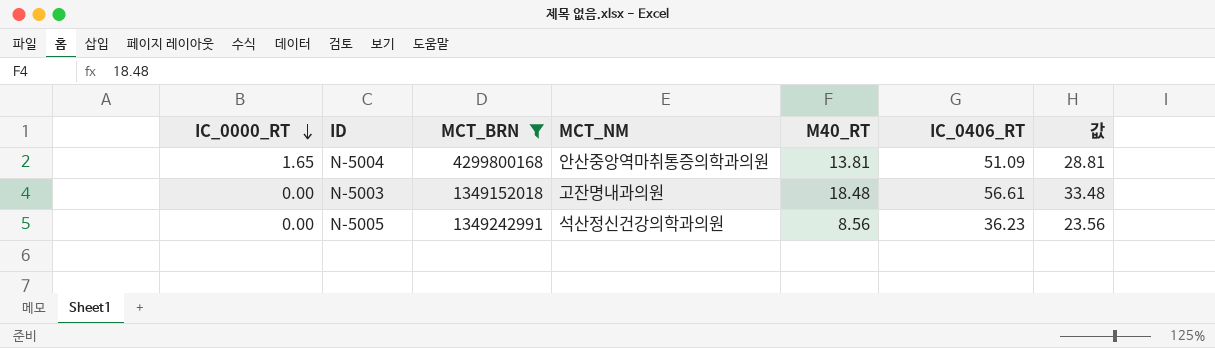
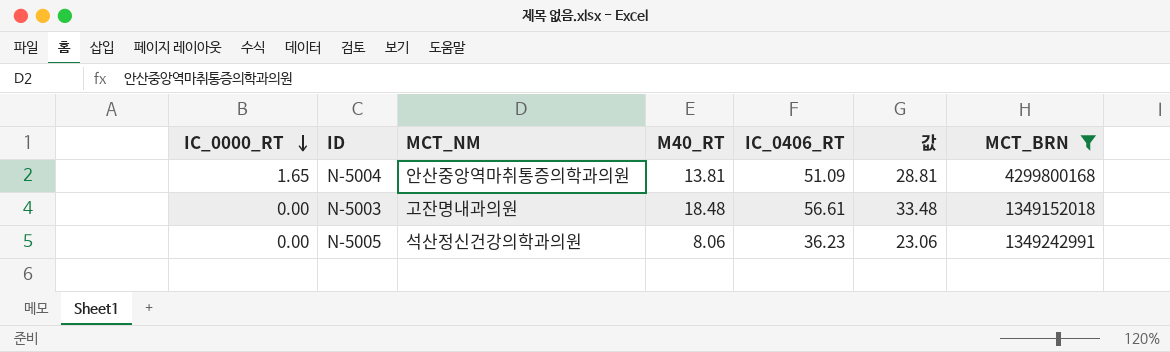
column MCT_BRN | position: 3 -> 7
N-5005 | M40_RT: 8.56 -> 8.06
N-5005 | 값: 23.56 -> 23.06

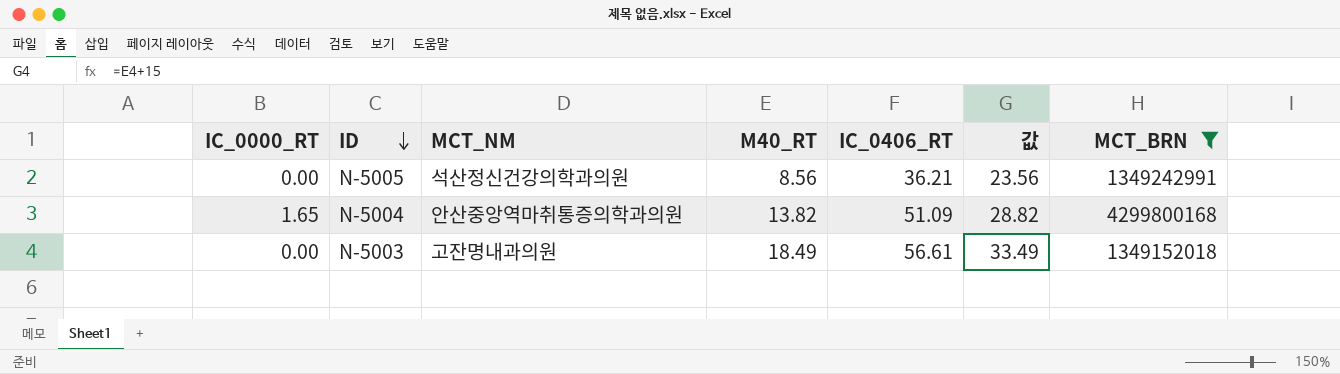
row order: IC_0000_RT descending -> ID descending
N-5005 | M40_RT: 8.06 -> 8.56
N-5005 | IC_0406_RT: 36.23 -> 36.21
N-5005 | 값: 23.06 -> 23.56
N-5004 | M40_RT: 13.81 -> 13.82
N-5004 | 값: 28.81 -> 28.82
N-5003 | M40_RT: 18.48 -> 18.49
N-5003 | 값: 33.48 -> 33.49

